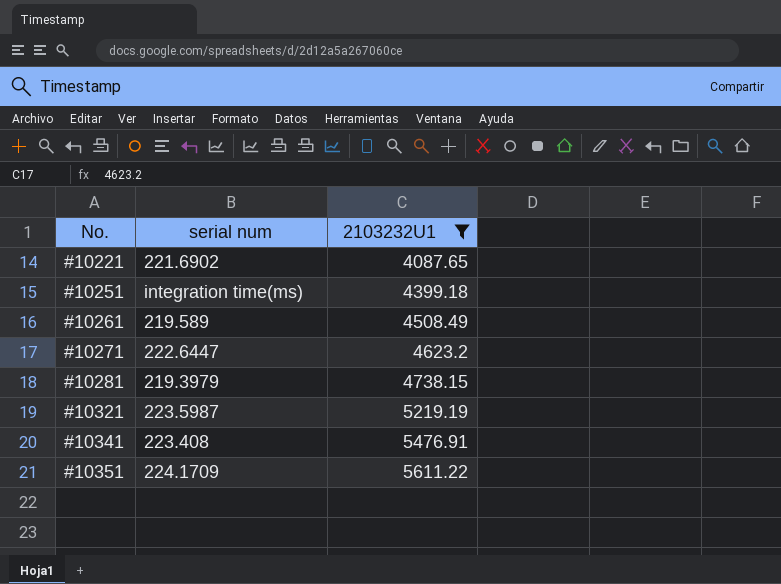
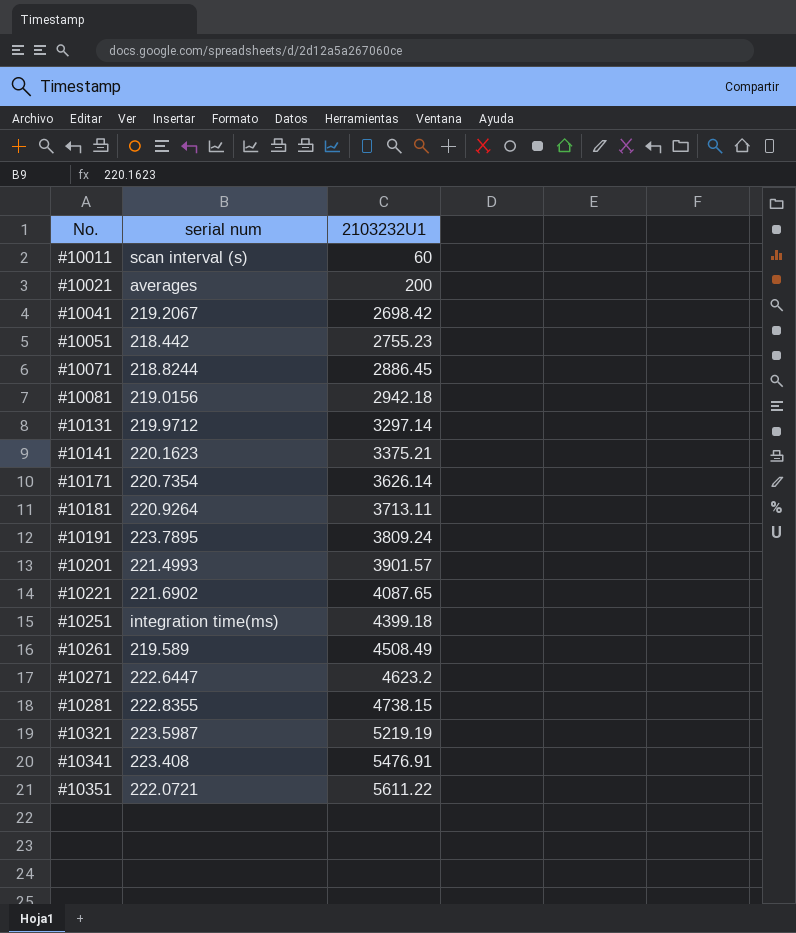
filter: 2103232U1 >= 4087.65 -> none
#10281 | serial num: 219.3979 -> 222.8355
#10351 | serial num: 224.1709 -> 222.0721

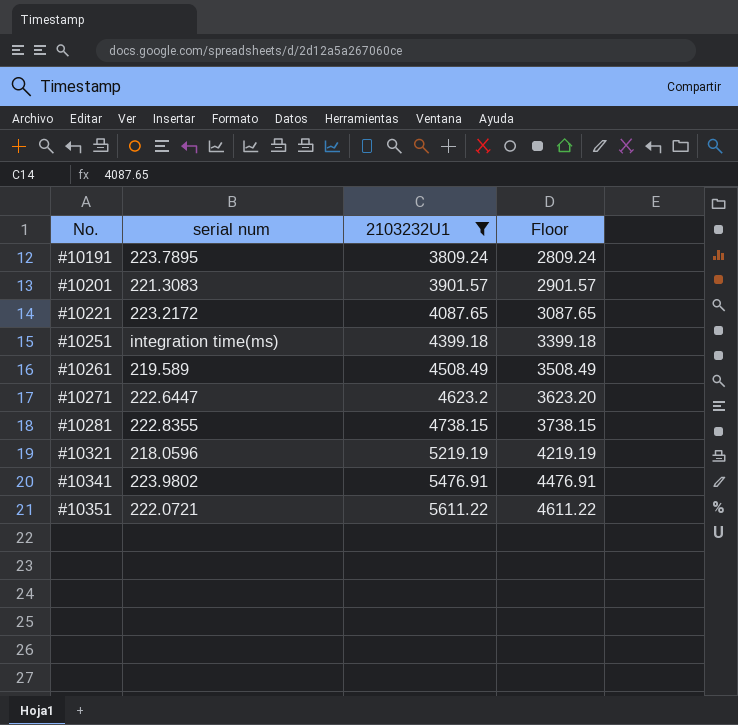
filter: none -> 2103232U1 >= 3809.24
column Floor | formula: none -> [2103232U1] - 1000
#10201 | serial num: 221.4993 -> 221.3083
#10221 | serial num: 221.6902 -> 223.2172
#10321 | serial num: 223.5987 -> 218.0596
#10341 | serial num: 223.408 -> 223.9802

